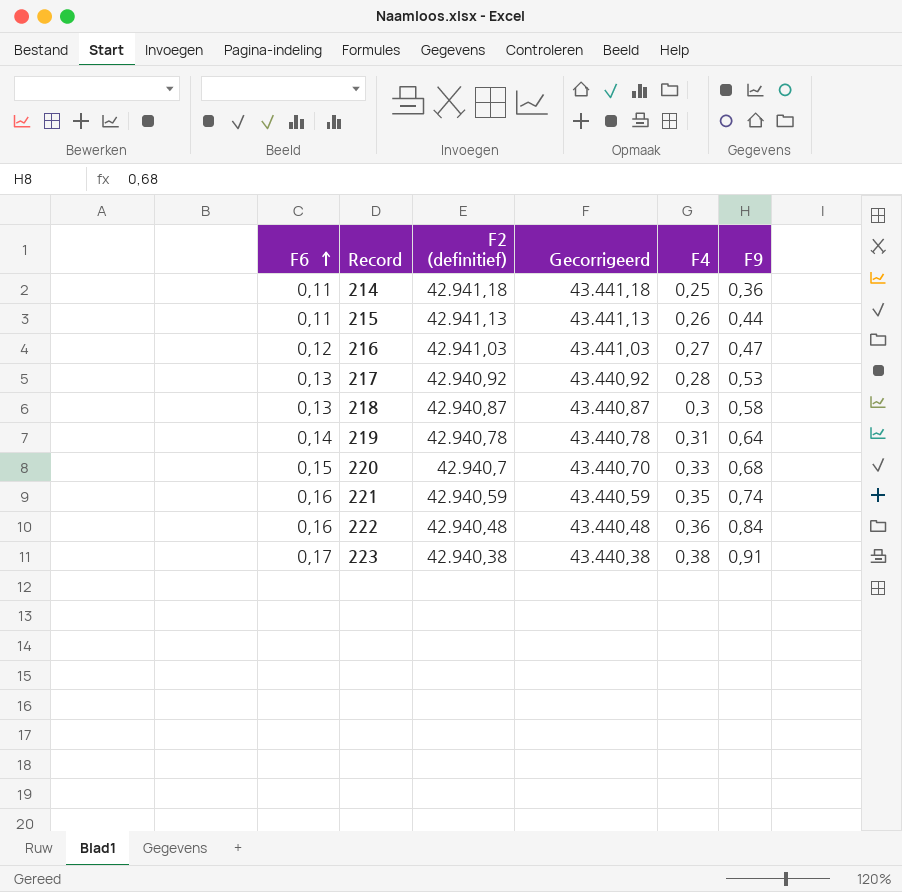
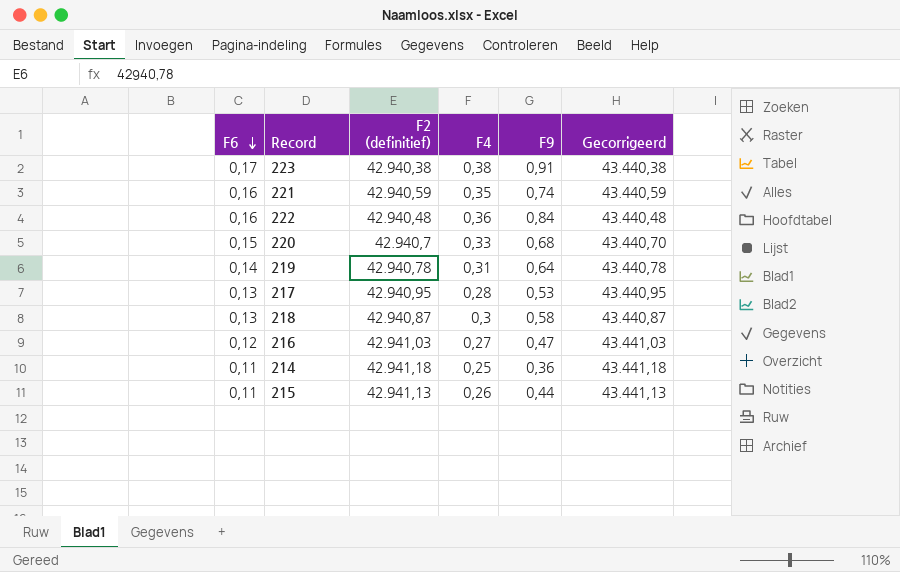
row order: F6 ascending -> F6 descending
column Gecorrigeerd | position: 4 -> 6
217 | F2 (definitief): 42.940,92 -> 42.940,95
217 | Gecorrigeerd: 43.440,92 -> 43.440,95

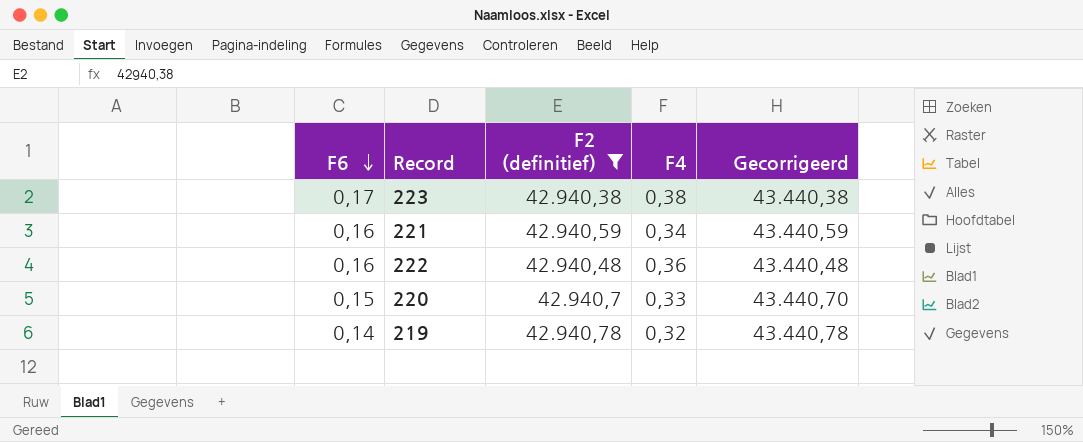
filter: none -> F2 (definitief) <= 42.940,78
column F9 | position: 5 -> none
221 | F4: 0,35 -> 0,34
219 | F4: 0,31 -> 0,32

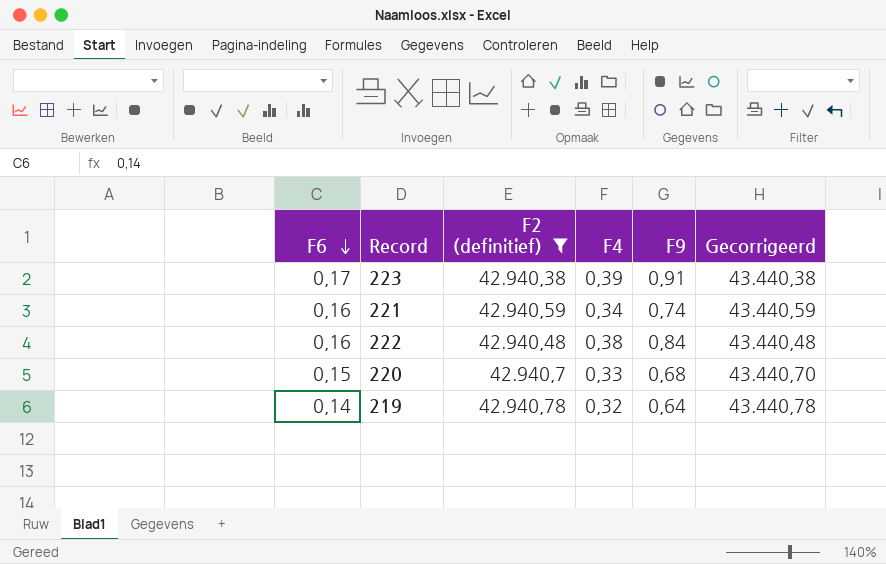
column F9 | position: none -> 5
223 | F4: 0,38 -> 0,39
222 | F4: 0,36 -> 0,38

